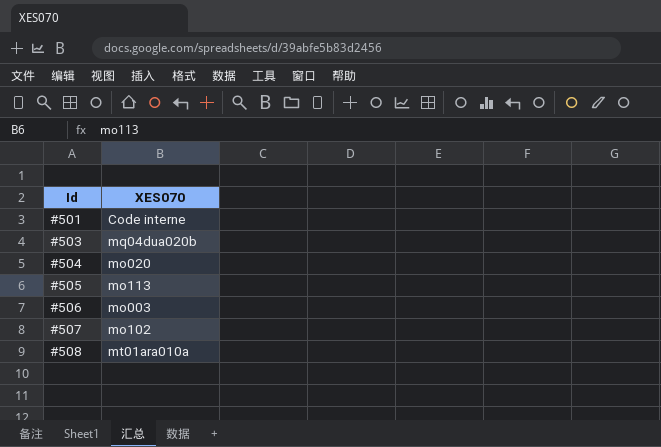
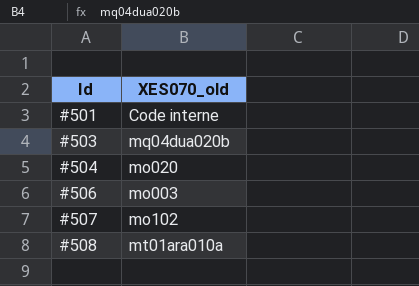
column name: XES070 -> XES070_old
row #505: mo113 -> none

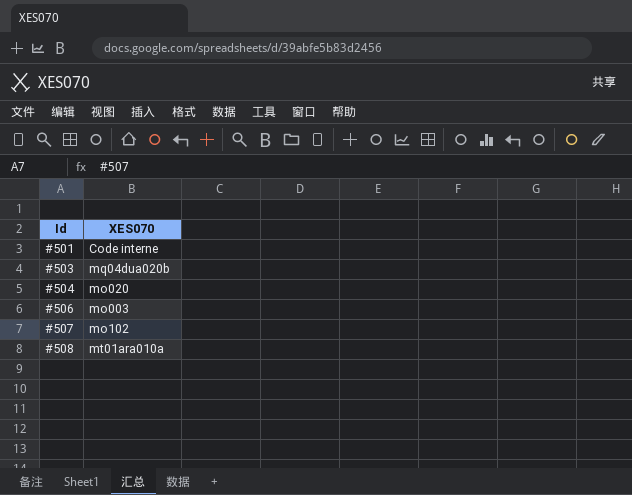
column name: XES070_old -> XES070

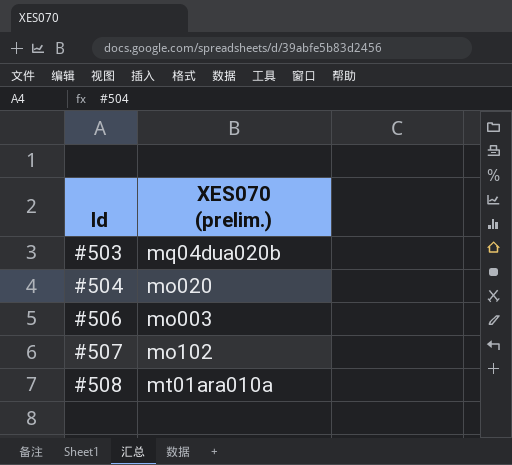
column name: XES070 -> XES070 (prelim.)
row #501: Code interne -> none

